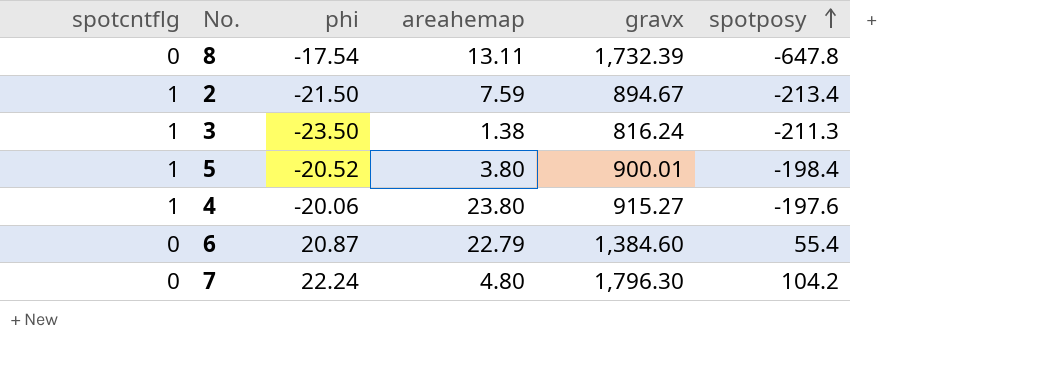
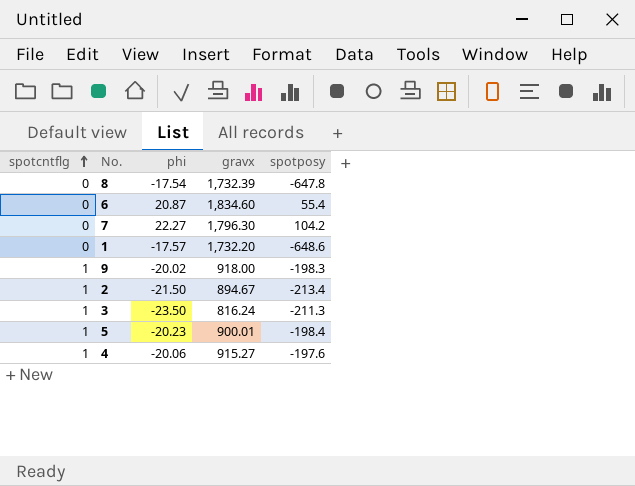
row order: spotposy ascending -> spotcntflg ascending
column areahemap | position: 4 -> none
6 | gravx: 1,384.60 -> 1,834.60
7 | phi: 22.24 -> 22.27
row 1: none -> 0 | -17.57 | 1,732.20 | -648.6
row 9: none -> 1 | -20.02 | 918.00 | -198.3
5 | phi: -20.52 -> -20.23

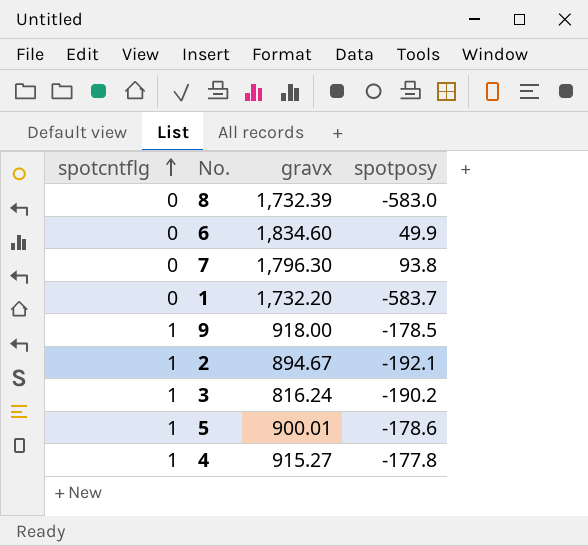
column phi | position: 3 -> none
8 | spotposy: -647.8 -> -583.0
6 | spotposy: 55.4 -> 49.9
7 | spotposy: 104.2 -> 93.8
1 | spotposy: -648.6 -> -583.7
9 | spotposy: -198.3 -> -178.5
2 | spotposy: -213.4 -> -192.1
3 | spotposy: -211.3 -> -190.2
5 | spotposy: -198.4 -> -178.6
4 | spotposy: -197.6 -> -177.8

